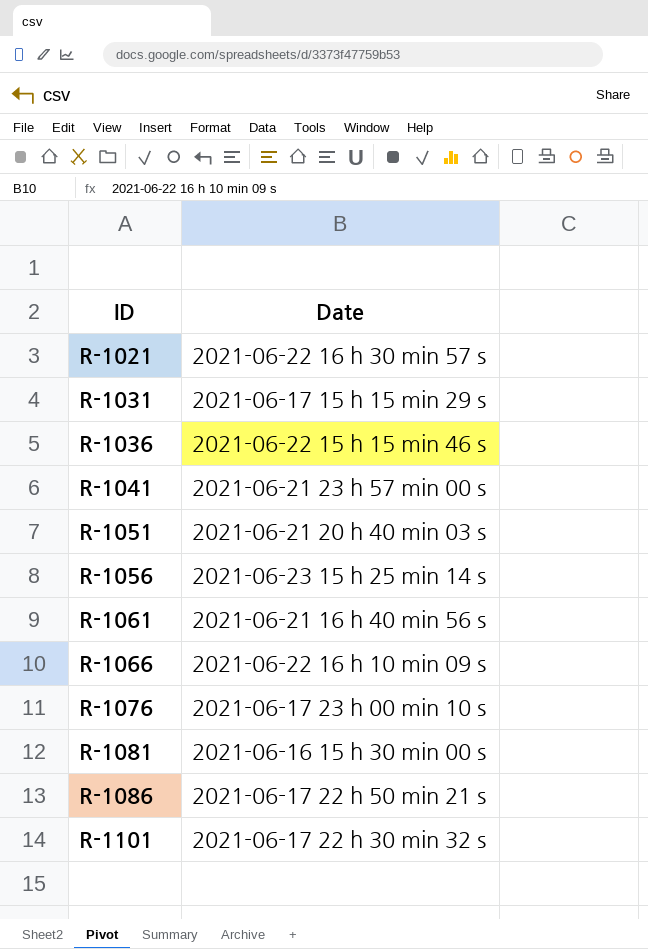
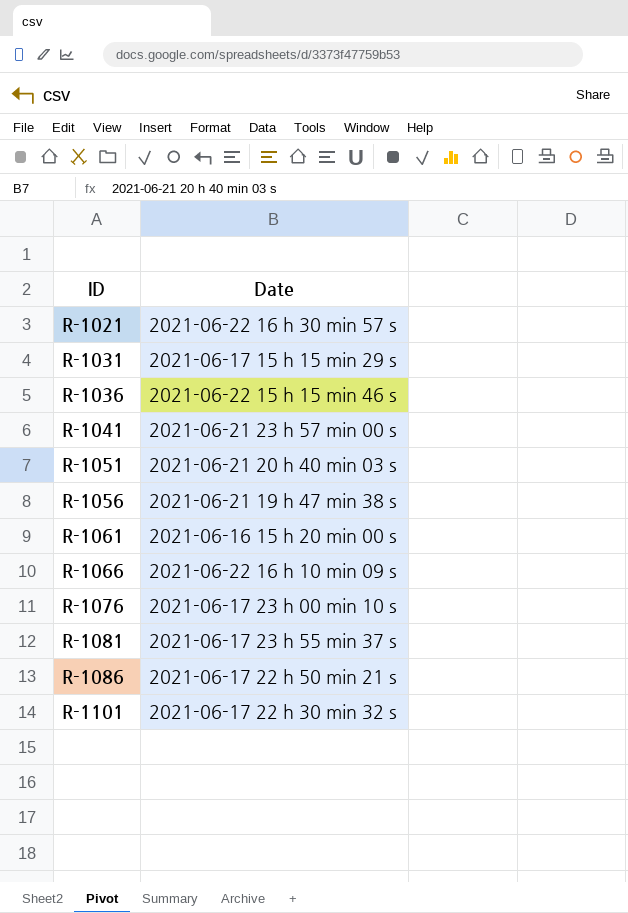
R-1056 | Date: 2021-06-23 15 h 25 min 14 s -> 2021-06-21 19 h 47 min 38 s
R-1061 | Date: 2021-06-21 16 h 40 min 56 s -> 2021-06-16 15 h 20 min 00 s
R-1081 | Date: 2021-06-16 15 h 30 min 00 s -> 2021-06-17 23 h 55 min 37 s

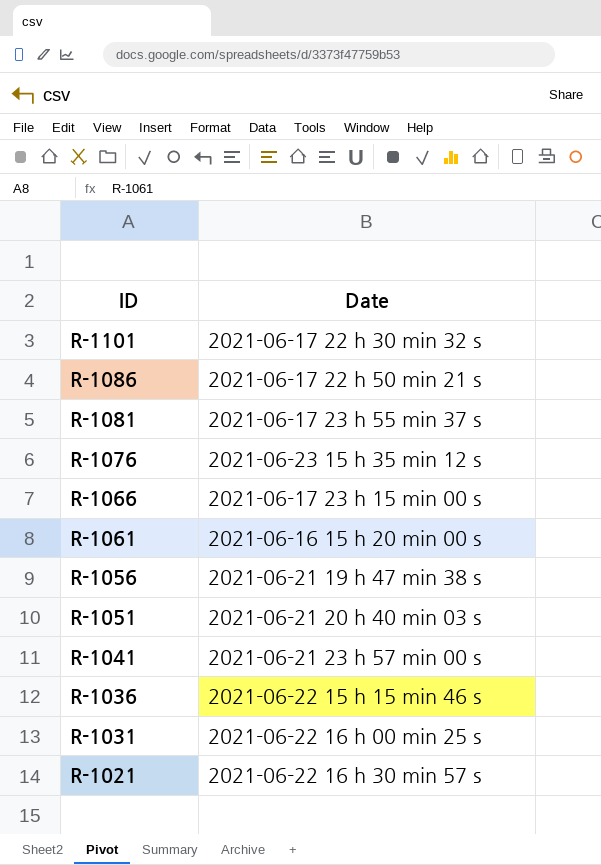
row order: ID ascending -> ID descending
R-1076 | Date: 2021-06-17 23 h 00 min 10 s -> 2021-06-23 15 h 35 min 12 s
R-1066 | Date: 2021-06-22 16 h 10 min 09 s -> 2021-06-17 23 h 15 min 00 s
R-1031 | Date: 2021-06-17 15 h 15 min 29 s -> 2021-06-22 16 h 00 min 25 s

